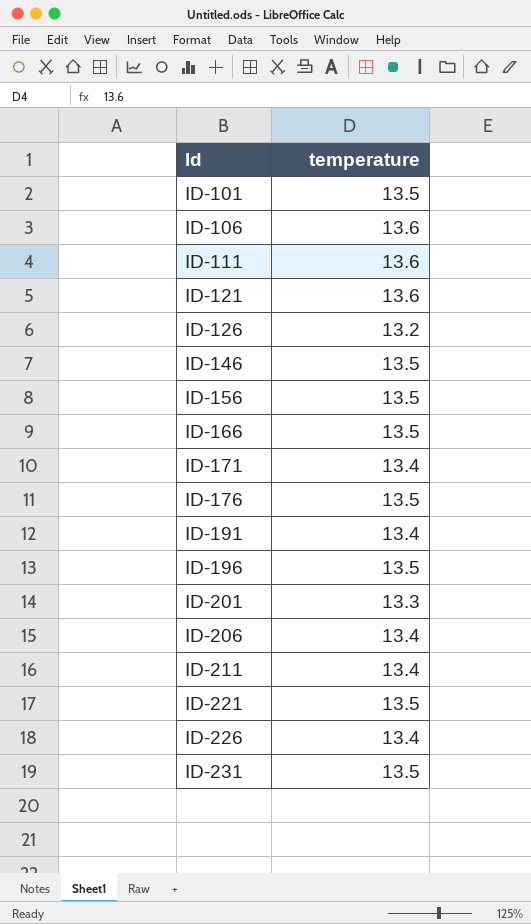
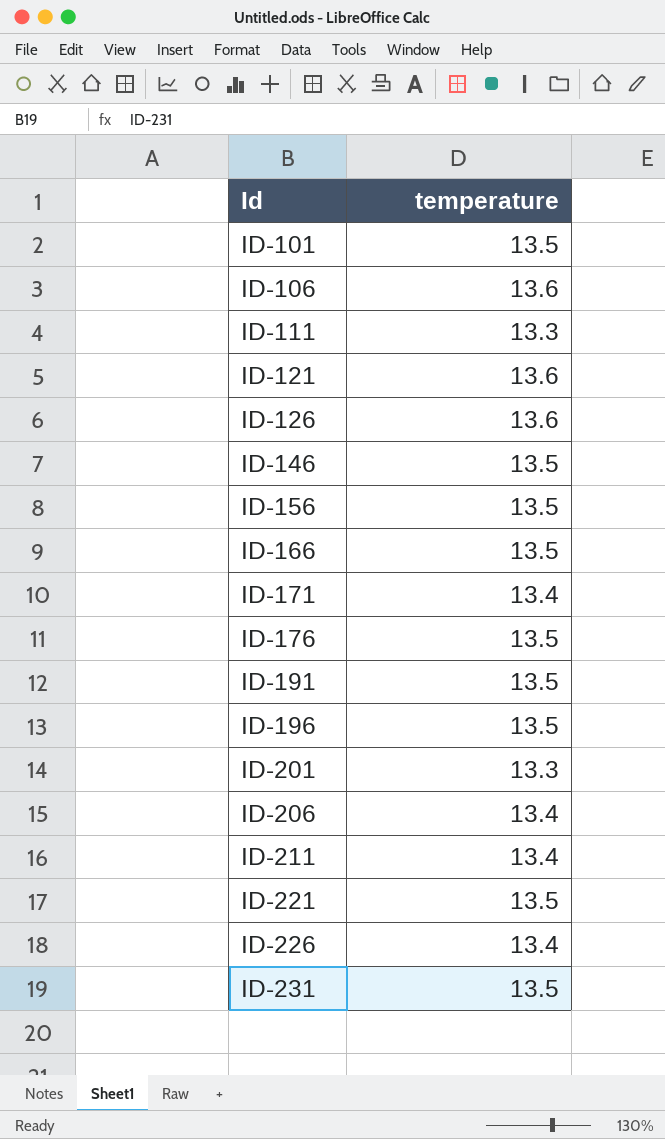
ID-111 | temperature: 13.6 -> 13.3
ID-126 | temperature: 13.2 -> 13.6
ID-191 | temperature: 13.4 -> 13.5

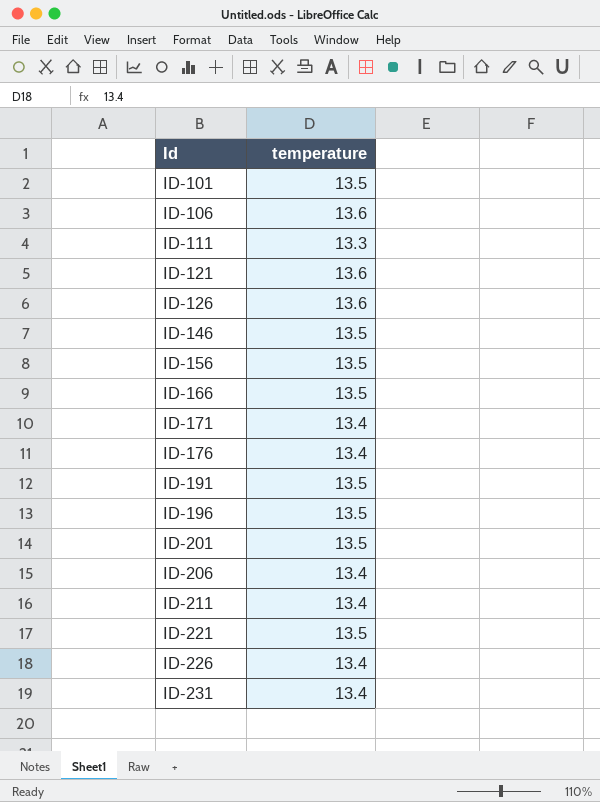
ID-176 | temperature: 13.5 -> 13.4
ID-201 | temperature: 13.3 -> 13.5
ID-231 | temperature: 13.5 -> 13.4

